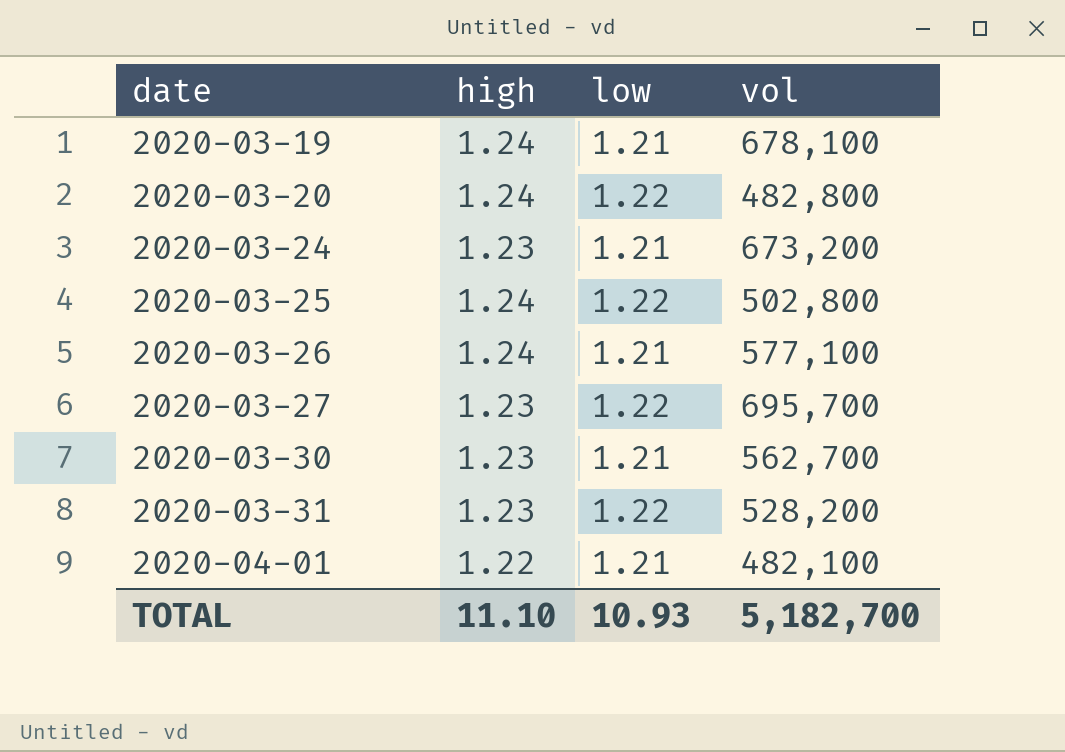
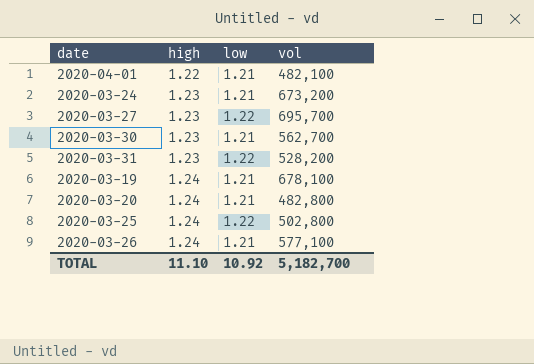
row order: date ascending -> high ascending
2020-03-20 | low: 1.22 -> 1.21
TOTAL | low: 10.93 -> 10.92

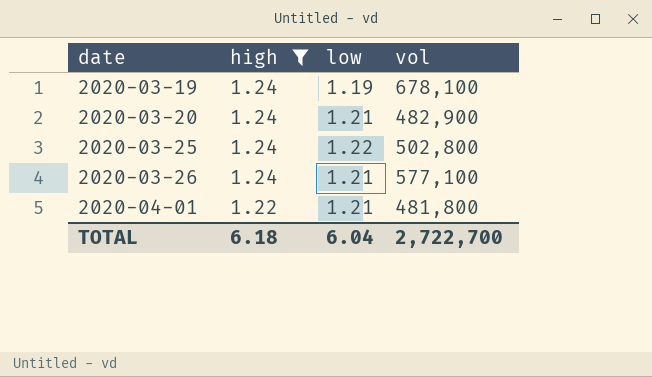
filter: none -> high != 1.23
row order: high ascending -> date ascending
2020-03-19 | low: 1.21 -> 1.19
2020-03-20 | vol: 482,800 -> 482,900
2020-04-01 | vol: 482,100 -> 481,800
TOTAL | high: 11.10 -> 6.18
TOTAL | low: 10.92 -> 6.04
TOTAL | vol: 5,182,700 -> 2,722,700

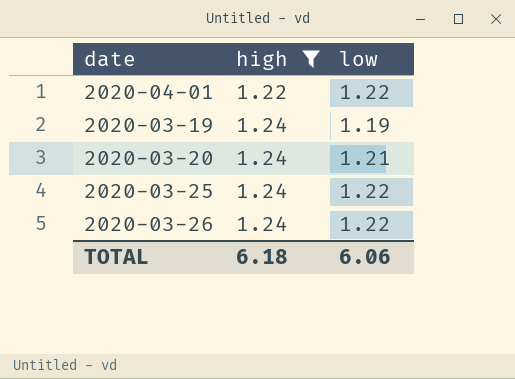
row order: date ascending -> high ascending
column vol | position: 4 -> none
2020-04-01 | low: 1.21 -> 1.22
2020-03-26 | low: 1.21 -> 1.22
TOTAL | low: 6.04 -> 6.06

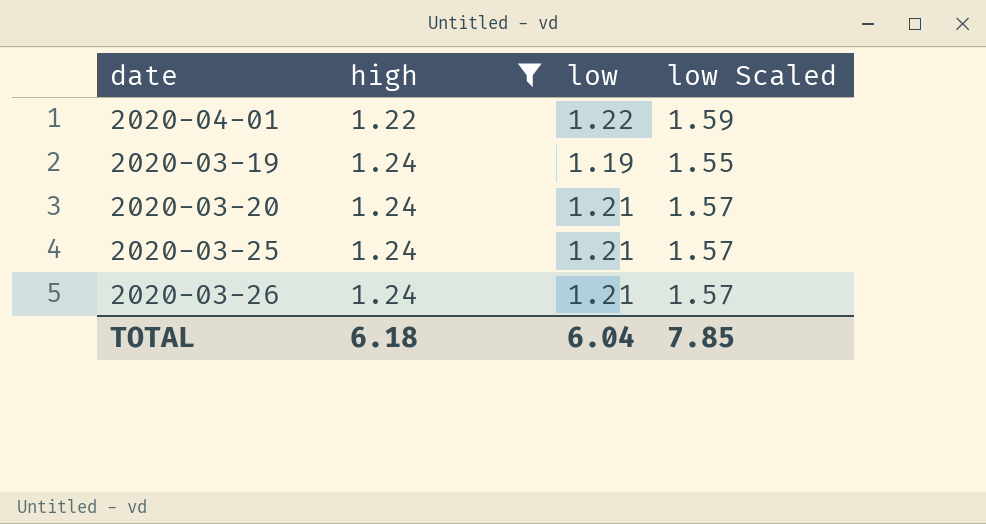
column low Scaled | formula: none -> [low] * 1.3
2020-03-25 | low: 1.22 -> 1.21
2020-03-26 | low: 1.22 -> 1.21
TOTAL | low: 6.06 -> 6.04

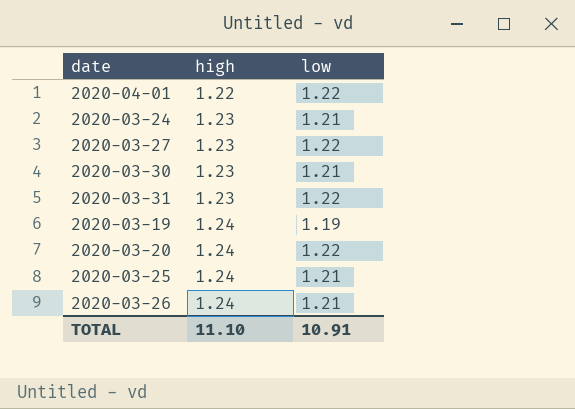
filter: high != 1.23 -> none
column low Scaled | formula: [low] * 1.3 -> none
2020-03-20 | low: 1.21 -> 1.22
TOTAL | high: 6.18 -> 11.10
TOTAL | low: 6.04 -> 10.91

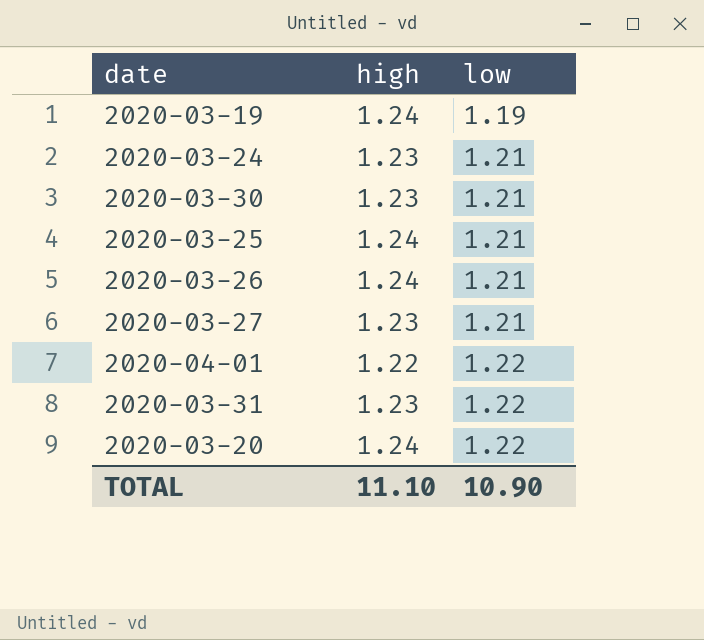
row order: high ascending -> low ascending
2020-03-27 | low: 1.22 -> 1.21
TOTAL | low: 10.91 -> 10.90

